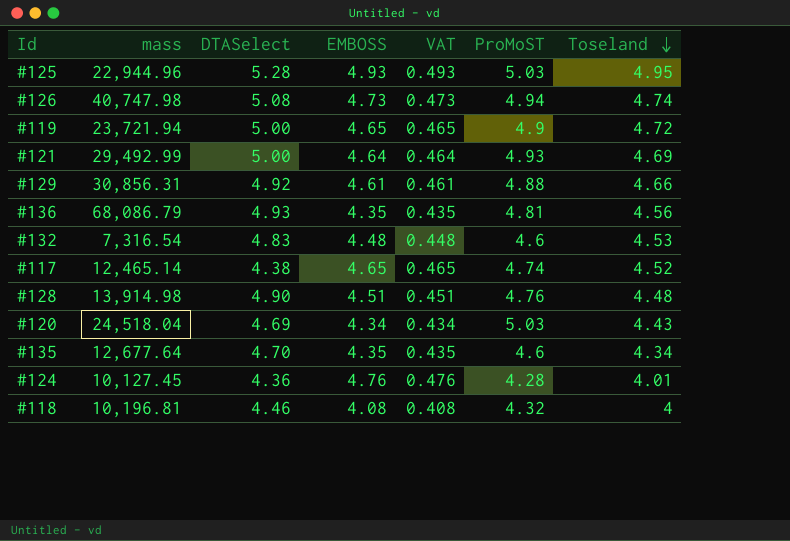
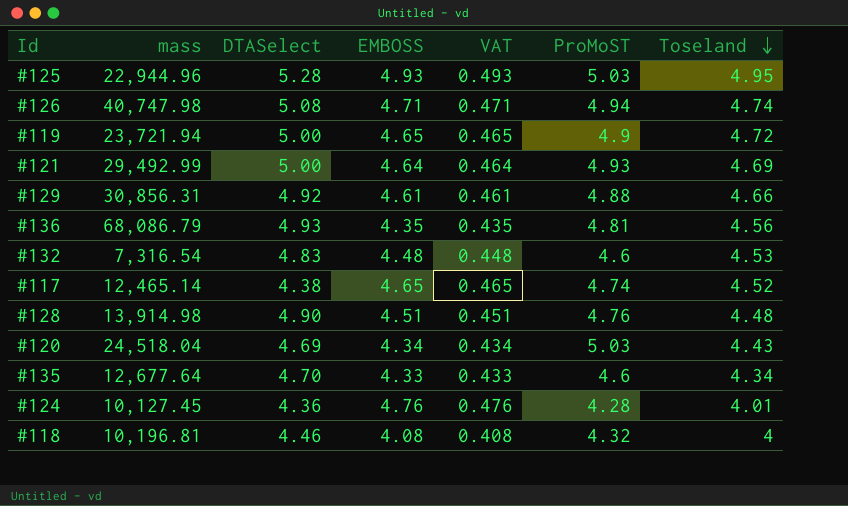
#126 | EMBOSS: 4.73 -> 4.71
#126 | VAT: 0.473 -> 0.471
#135 | EMBOSS: 4.35 -> 4.33
#135 | VAT: 0.435 -> 0.433

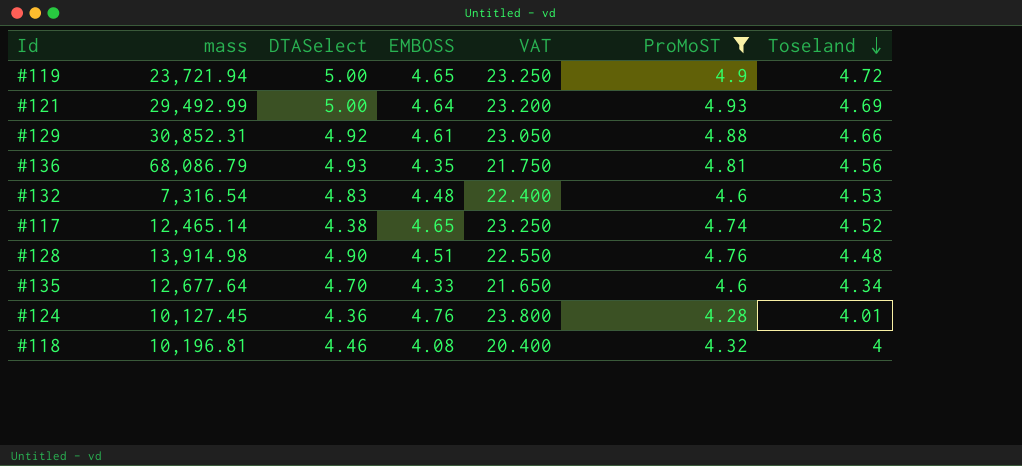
filter: none -> ProMoST <= 4.93
column VAT | formula: [EMBOSS] * 0.1 -> [EMBOSS] * 5
#129 | mass: 30,856.31 -> 30,852.31

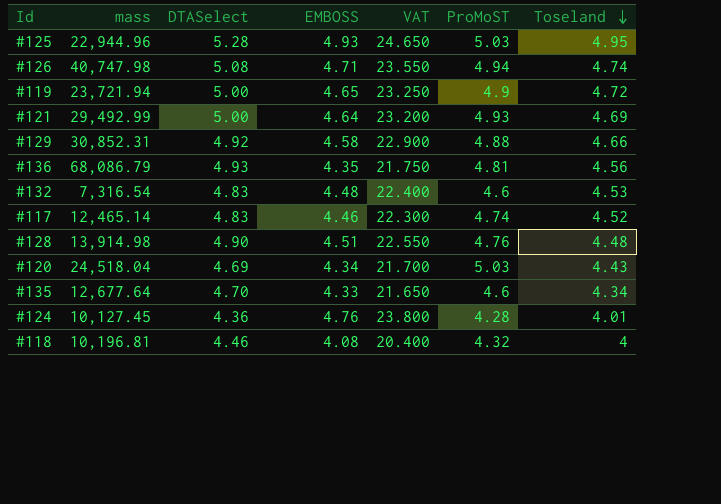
filter: ProMoST <= 4.93 -> none
#129 | EMBOSS: 4.61 -> 4.58
#129 | VAT: 23.050 -> 22.900
#117 | DTASelect: 4.38 -> 4.83
#117 | EMBOSS: 4.65 -> 4.46
#117 | VAT: 23.250 -> 22.300

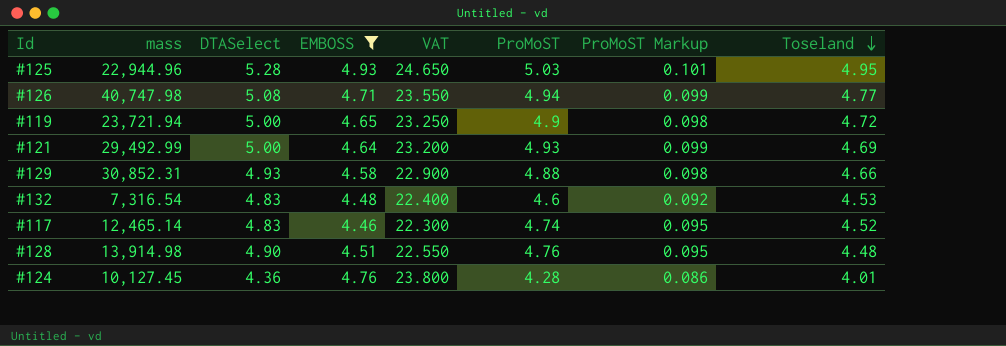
filter: none -> EMBOSS >= 4.46
column ProMoST Markup | formula: none -> [ProMoST] * 0.02
#126 | Toseland: 4.74 -> 4.77
#129 | DTASelect: 4.92 -> 4.93

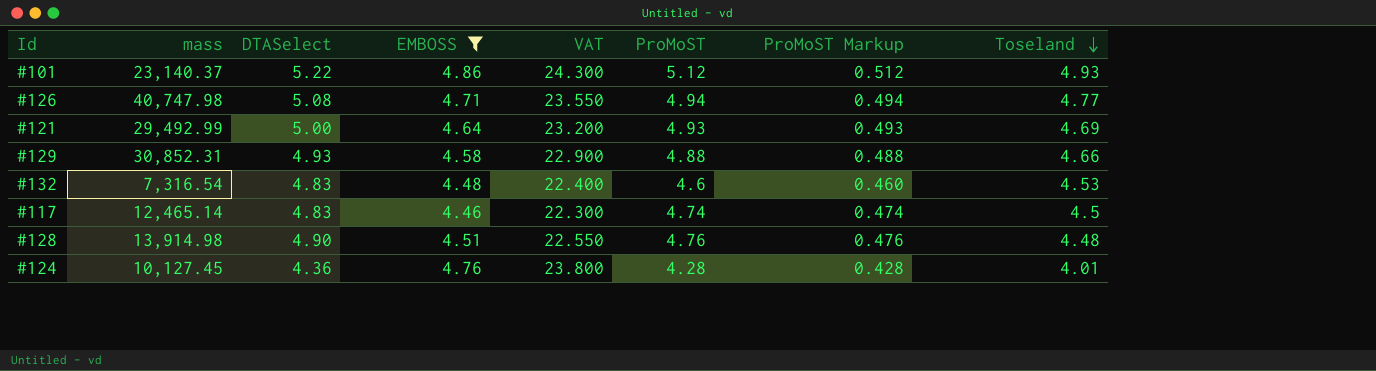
column ProMoST Markup | formula: [ProMoST] * 0.02 -> [ProMoST] * 0.1
row #125: 22,944.96 | 5.28 | 4.93 | 24.650 | 5.03 | 0.101 | 4.95 -> none
row #119: 23,721.94 | 5.00 | 4.65 | 23.250 | 4.9 | 0.098 | 4.72 -> none
row #101: none -> 23,140.37 | 5.22 | 4.86 | 24.300 | 5.12 | 0.512 | 4.93
#117 | Toseland: 4.52 -> 4.5

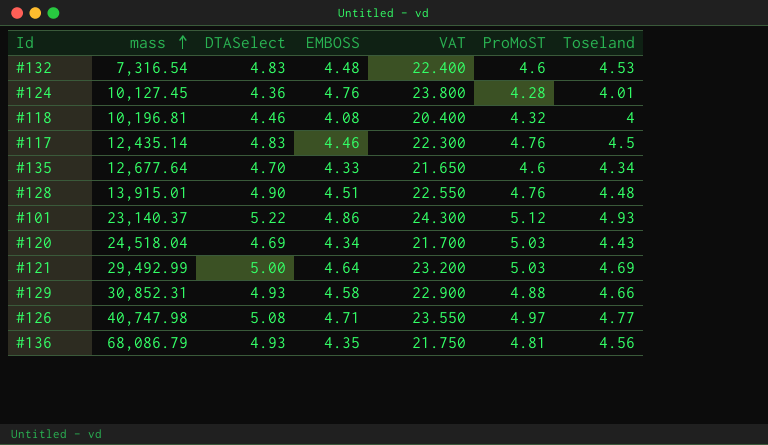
filter: EMBOSS >= 4.46 -> none
row order: Toseland descending -> mass ascending
column ProMoST Markup | formula: [ProMoST] * 0.1 -> none
#117 | mass: 12,465.14 -> 12,435.14
#117 | ProMoST: 4.74 -> 4.76
#128 | mass: 13,914.98 -> 13,915.01
#121 | ProMoST: 4.93 -> 5.03
#126 | ProMoST: 4.94 -> 4.97

